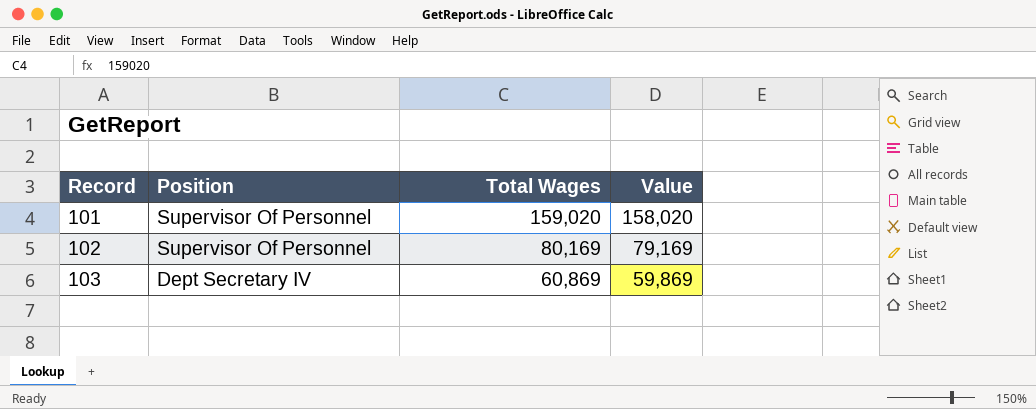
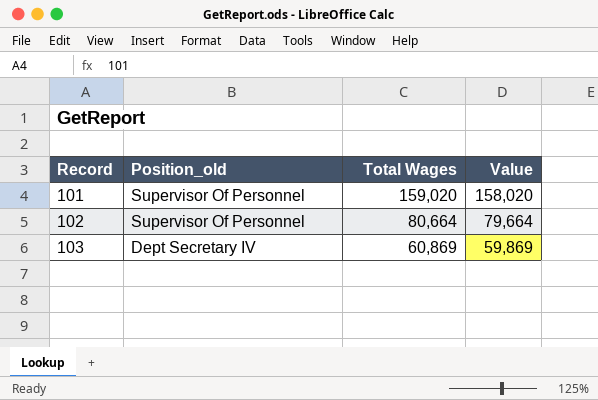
column name: Position -> Position_old
102 | Total Wages: 80,169 -> 80,664
102 | Value: 79,169 -> 79,664

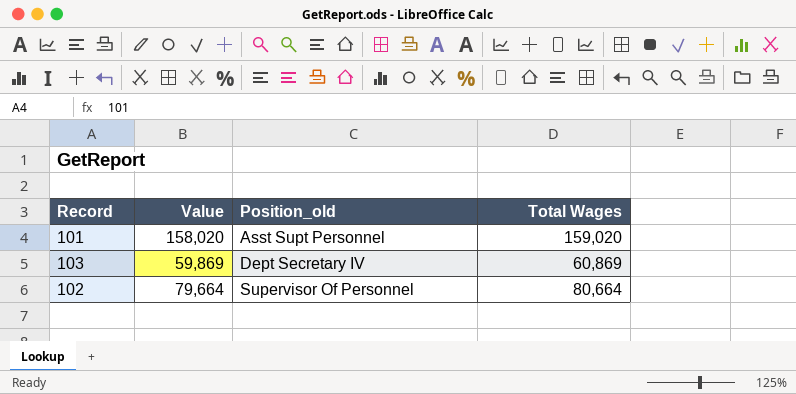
row order: Record ascending -> Position_old ascending
column Value | position: 4 -> 2
101 | Position_old: Supervisor Of Personnel -> Asst Supt Personnel

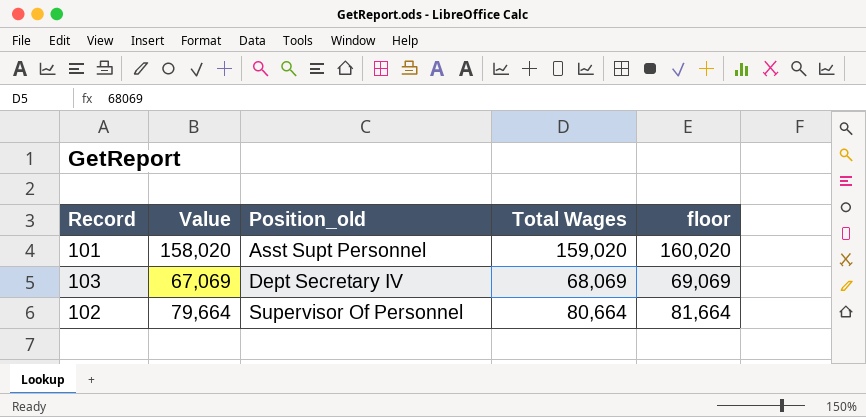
column floor | formula: none -> [Total Wages] + 1000
103 | Value: 59,869 -> 67,069
103 | Total Wages: 60,869 -> 68,069

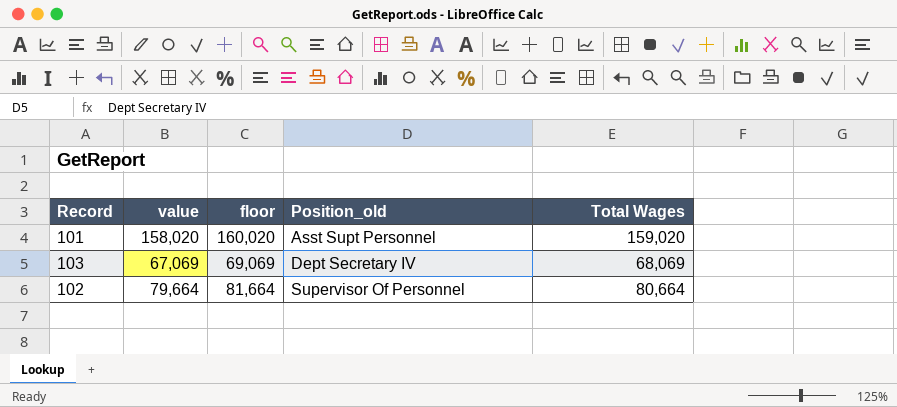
column name: Value -> value
column floor | position: 5 -> 3

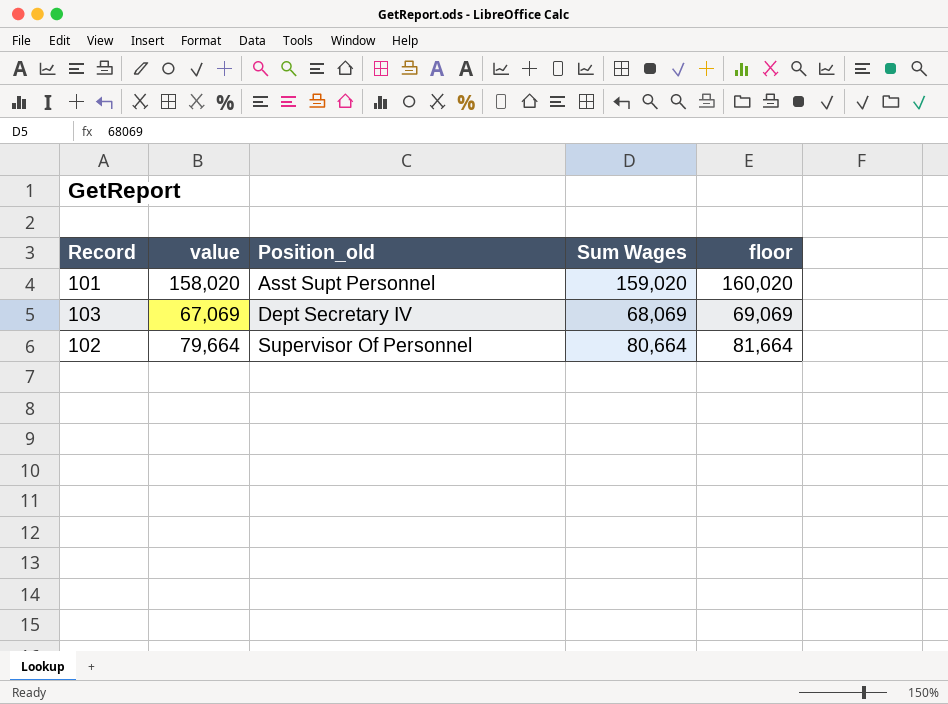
column name: Total Wages -> Sum Wages
column floor | position: 3 -> 5

